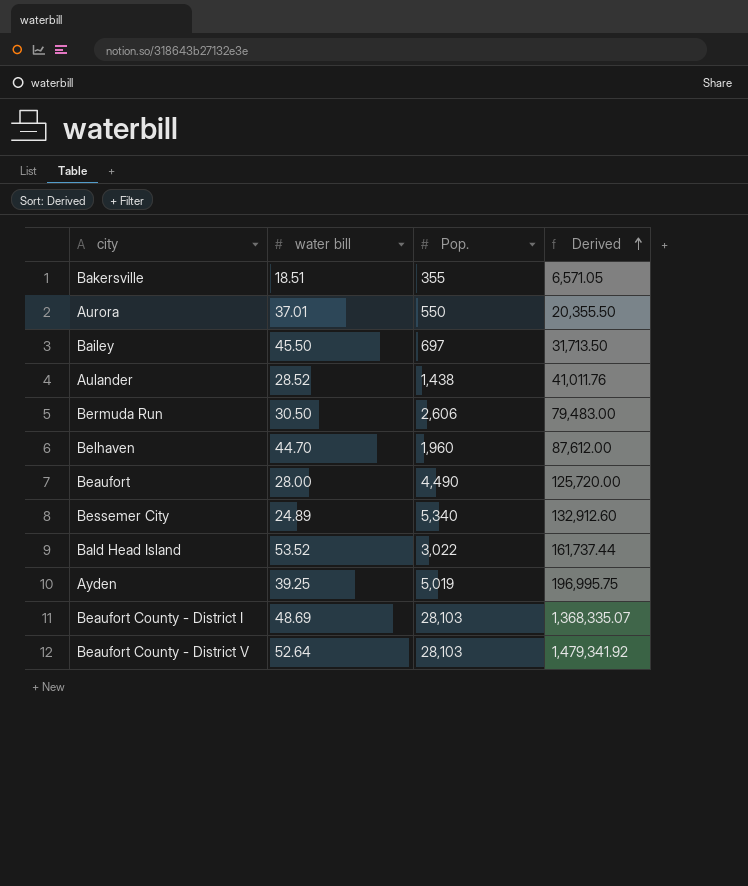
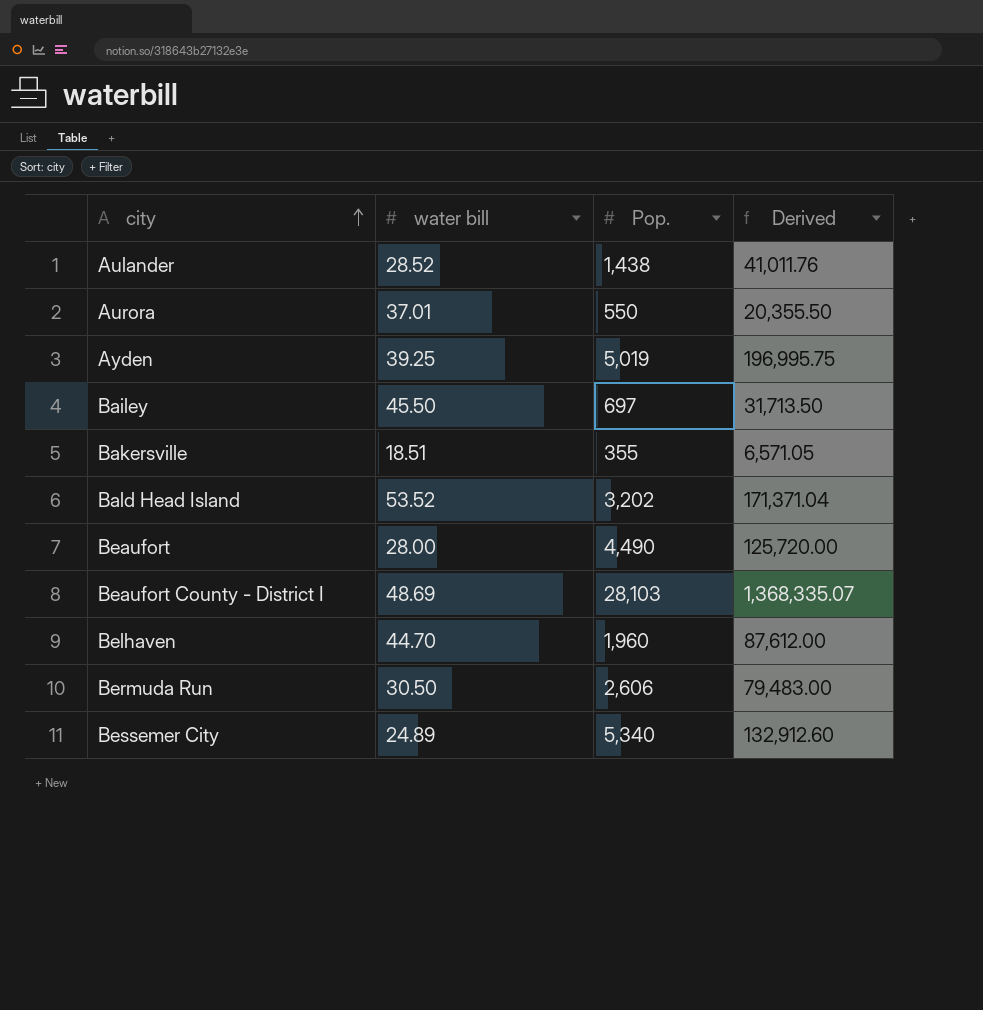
row order: Derived ascending -> city ascending
row Beaufort County - District V: 52.64 | 28,103 | 1,479,341.92 -> none
Bald Head Island | Pop.: 3,022 -> 3,202
Bald Head Island | Derived: 161,737.44 -> 171,371.04

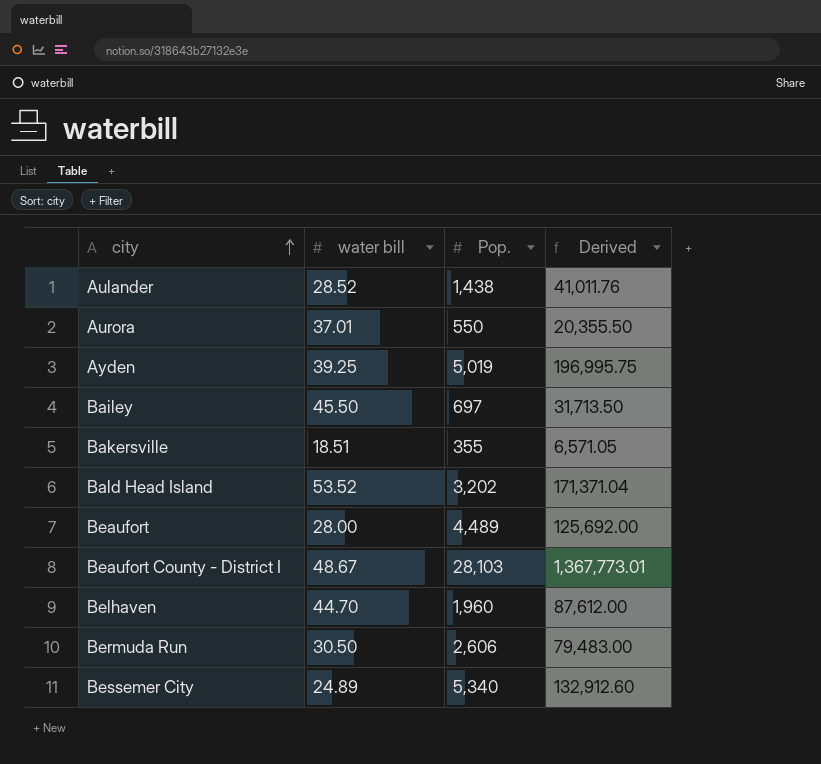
Beaufort | Pop.: 4,490 -> 4,489
Beaufort | Derived: 125,720.00 -> 125,692.00
Beaufort County - District I | water bill: 48.69 -> 48.67
Beaufort County - District I | Derived: 1,368,335.07 -> 1,367,773.01

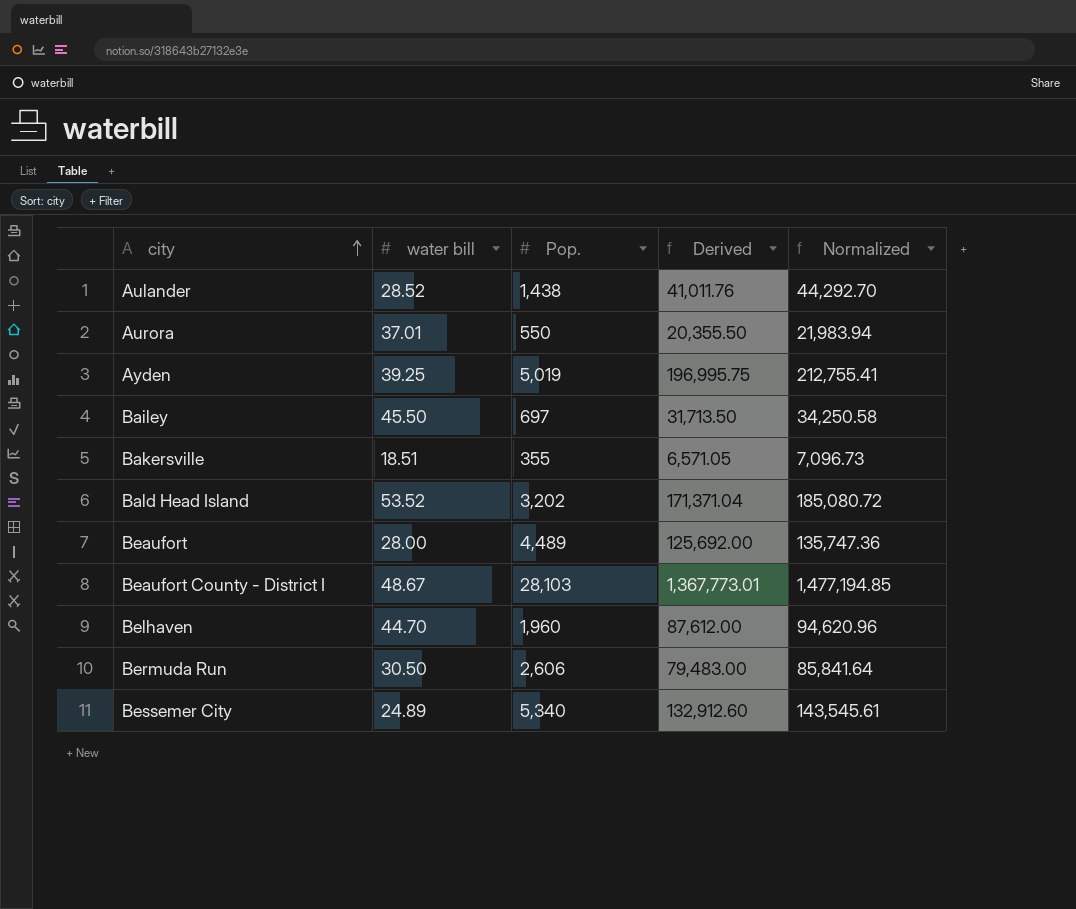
column Normalized | formula: none -> [Derived] * 1.08

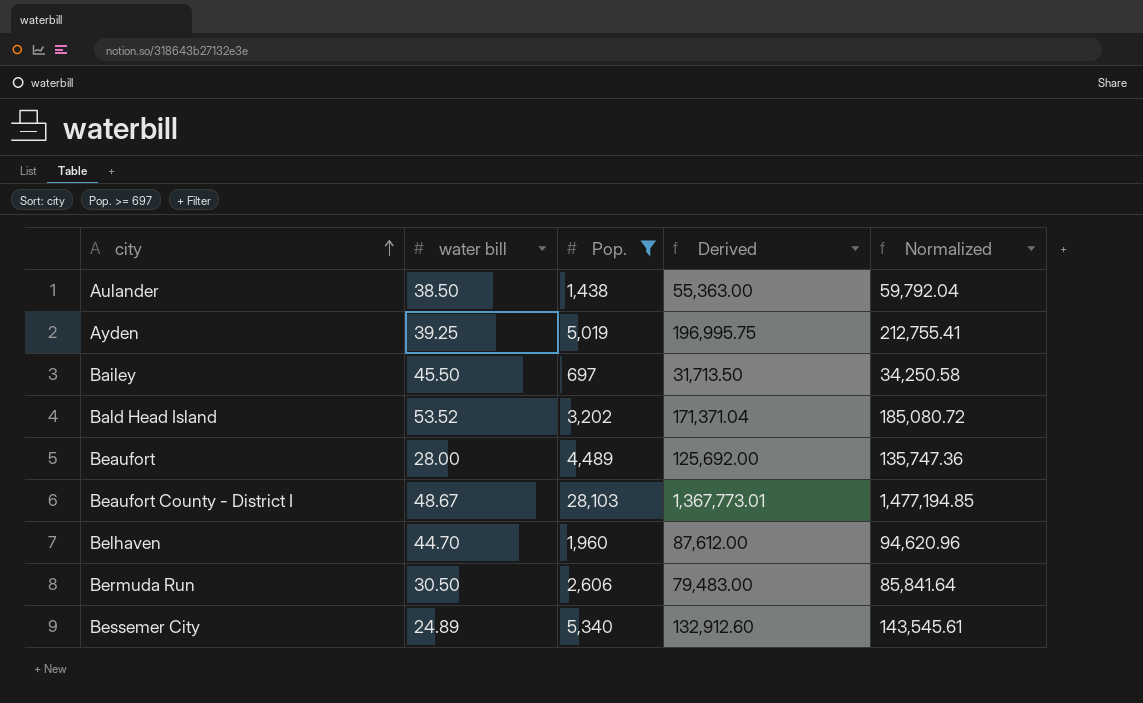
filter: none -> Pop. >= 697
Aulander | water bill: 28.52 -> 38.50
Aulander | Derived: 41,011.76 -> 55,363.00
Aulander | Normalized: 44,292.70 -> 59,792.04

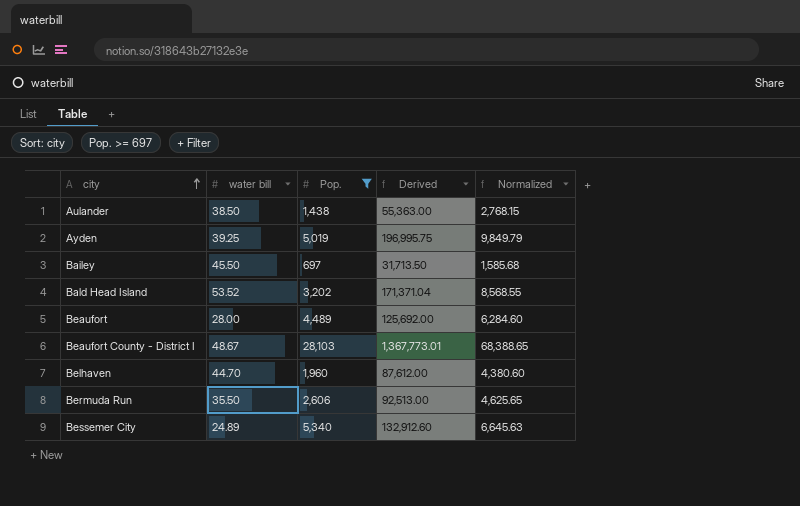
column Normalized | formula: [Derived] * 1.08 -> [Derived] * 0.05
Bermuda Run | water bill: 30.50 -> 35.50
Bermuda Run | Derived: 79,483.00 -> 92,513.00

